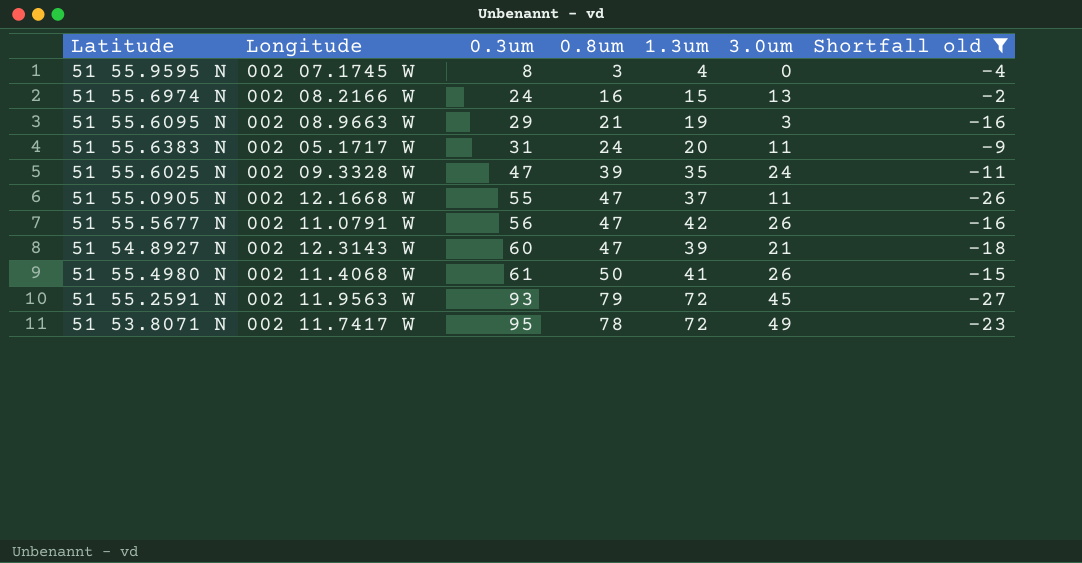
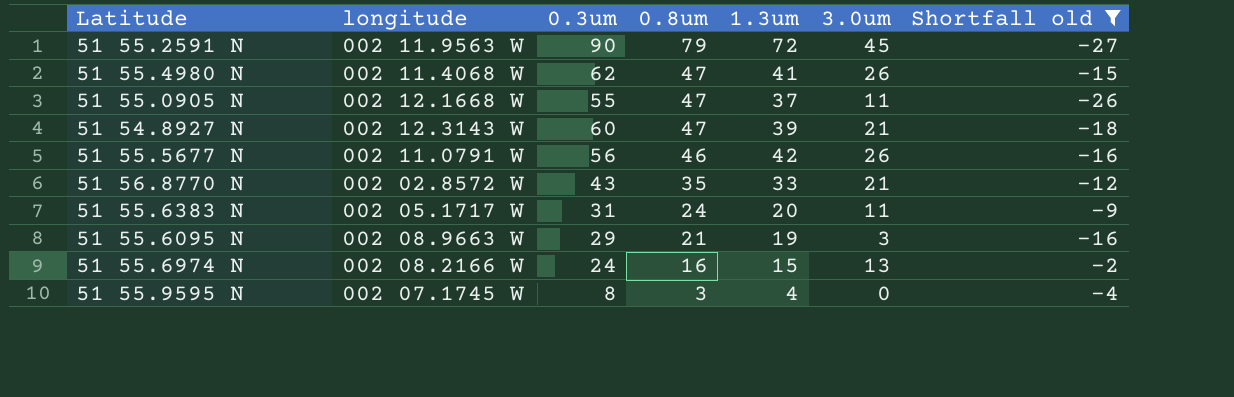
row order: 0.3um ascending -> 0.8um descending
column name: Longitude -> longitude
row 51 55.6025 N: 002 09.3328 W | 47 | 39 | 35 | 24 | -11 -> none
row 51 53.8071 N: 002 11.7417 W | 95 | 78 | 72 | 49 | -23 -> none
51 55.2591 N | 0.3um: 93 -> 90
51 55.4980 N | 0.3um: 61 -> 62
51 55.4980 N | 0.8um: 50 -> 47
51 55.5677 N | 0.8um: 47 -> 46
row 51 56.8770 N: none -> 002 02.8572 W | 43 | 35 | 33 | 21 | -12

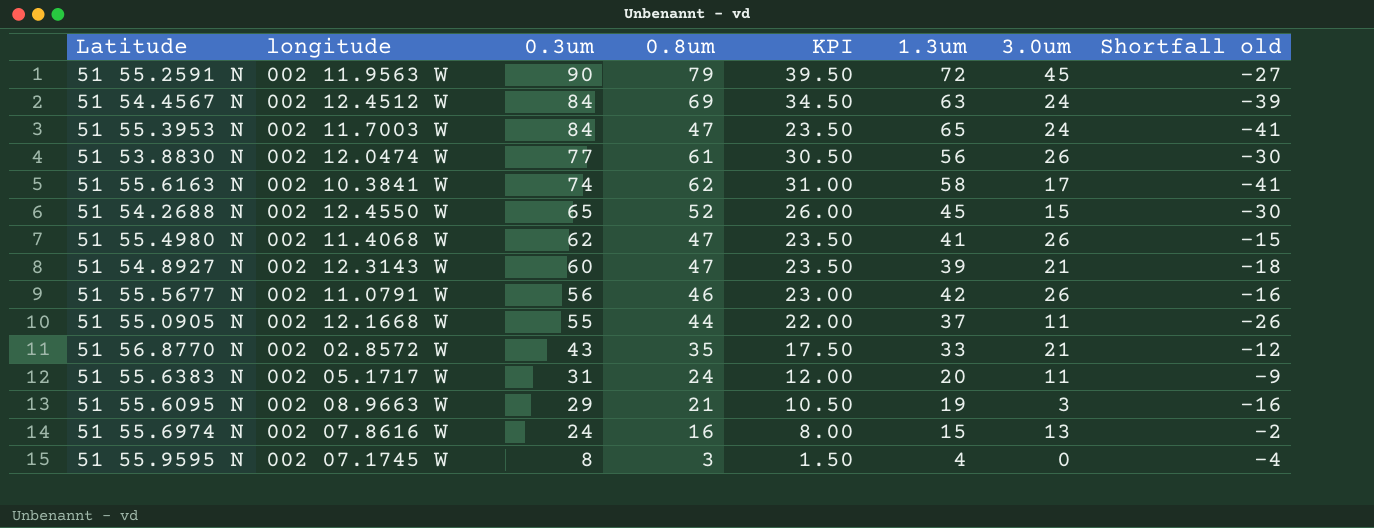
filter: Shortfall old >= -27 -> none
row order: 0.8um descending -> 0.3um descending
column KPI | formula: none -> [0.8um] * 0.5
51 55.0905 N | 0.8um: 47 -> 44
51 55.6974 N | longitude: 002 08.2166 W -> 002 07.8616 W

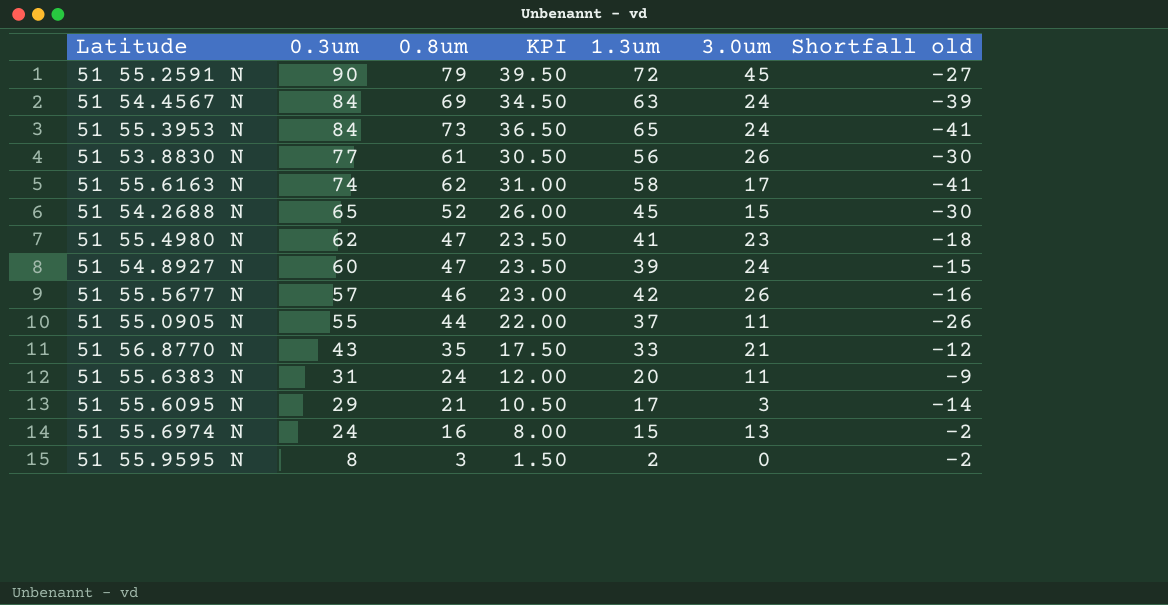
column longitude | position: 2 -> none
51 55.3953 N | 0.8um: 47 -> 73
51 55.3953 N | KPI: 23.50 -> 36.50
51 55.4980 N | 3.0um: 26 -> 23
51 55.4980 N | Shortfall old: -15 -> -18
51 54.8927 N | 3.0um: 21 -> 24
51 54.8927 N | Shortfall old: -18 -> -15
51 55.5677 N | 0.3um: 56 -> 57
51 55.6095 N | 1.3um: 19 -> 17
51 55.6095 N | Shortfall old: -16 -> -14
51 55.9595 N | 1.3um: 4 -> 2
51 55.9595 N | Shortfall old: -4 -> -2

